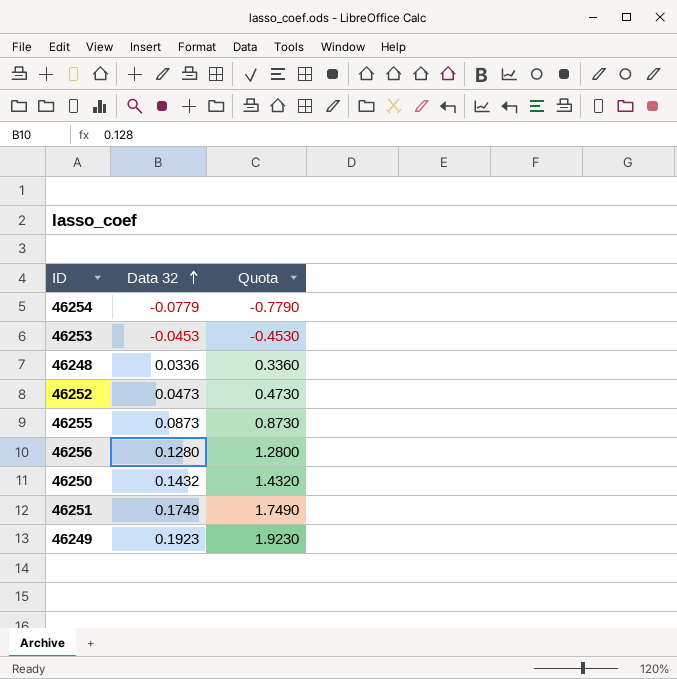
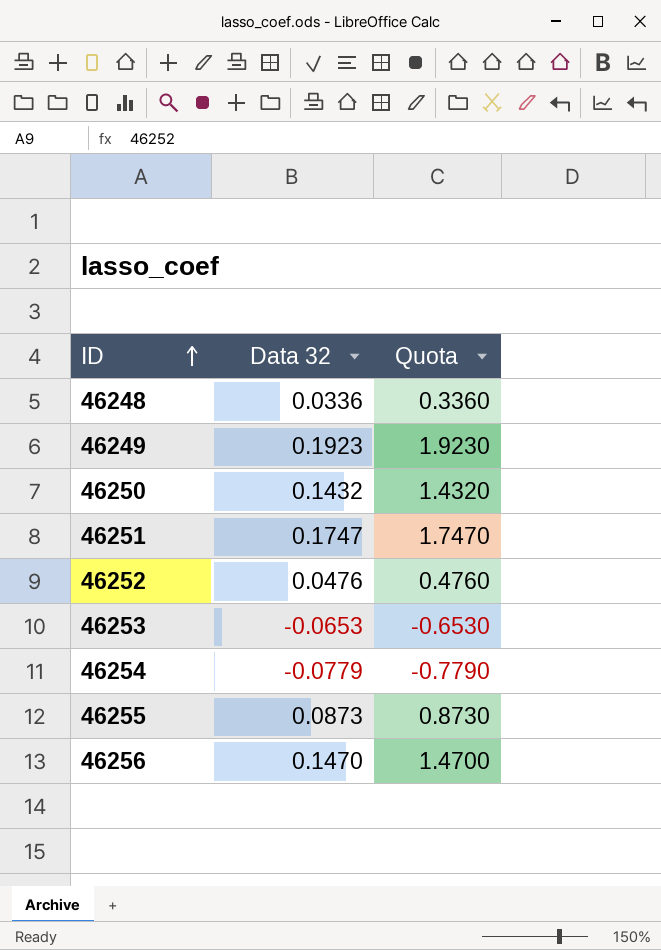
row order: Data 32 ascending -> ID ascending
46251 | Data 32: 0.1749 -> 0.1747
46251 | Quota: 1.7490 -> 1.7470
46252 | Data 32: 0.0473 -> 0.0476
46252 | Quota: 0.4730 -> 0.4760
46253 | Data 32: -0.0453 -> -0.0653
46253 | Quota: -0.4530 -> -0.6530
46256 | Data 32: 0.1280 -> 0.1470
46256 | Quota: 1.2800 -> 1.4700

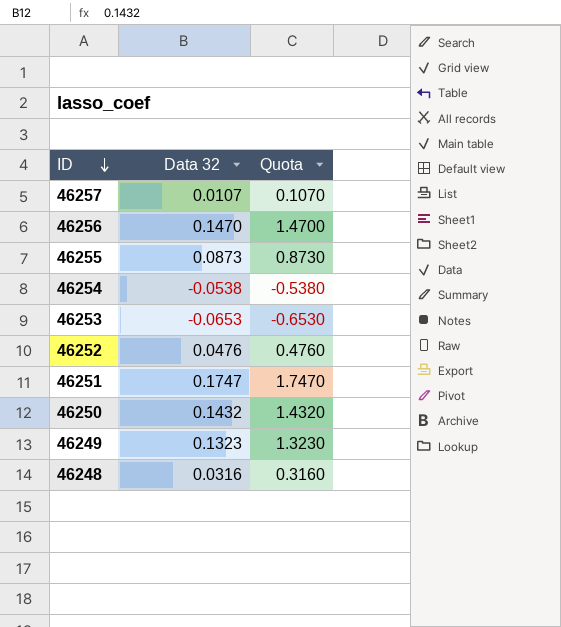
row order: ID ascending -> ID descending
row 46257: none -> 0.0107 | 0.1070
46254 | Data 32: -0.0779 -> -0.0538
46254 | Quota: -0.7790 -> -0.5380
46249 | Data 32: 0.1923 -> 0.1323
46249 | Quota: 1.9230 -> 1.3230
46248 | Data 32: 0.0336 -> 0.0316
46248 | Quota: 0.3360 -> 0.3160

